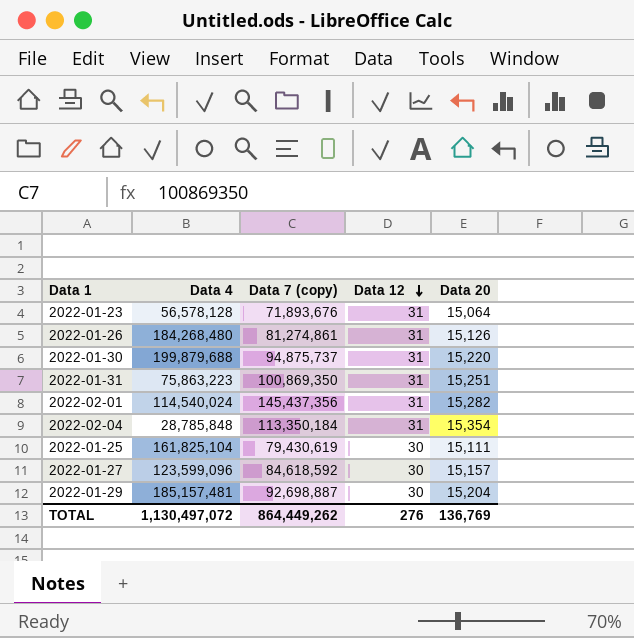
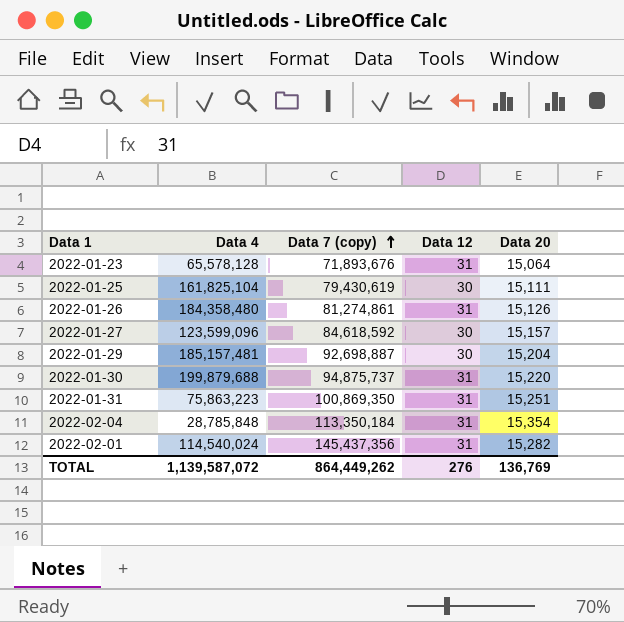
row order: Data 12 descending -> Data 7 (copy) ascending
2022-01-23 | Data 4: 56,578,128 -> 65,578,128
2022-01-26 | Data 4: 184,268,480 -> 184,358,480
TOTAL | Data 4: 1,130,497,072 -> 1,139,587,072

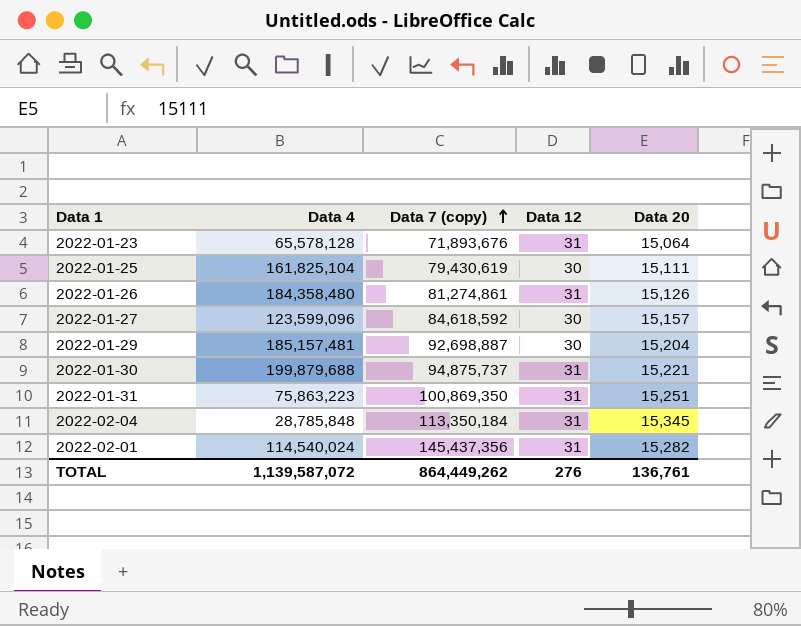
2022-01-30 | Data 20: 15,220 -> 15,221
2022-02-04 | Data 20: 15,354 -> 15,345
TOTAL | Data 20: 136,769 -> 136,761

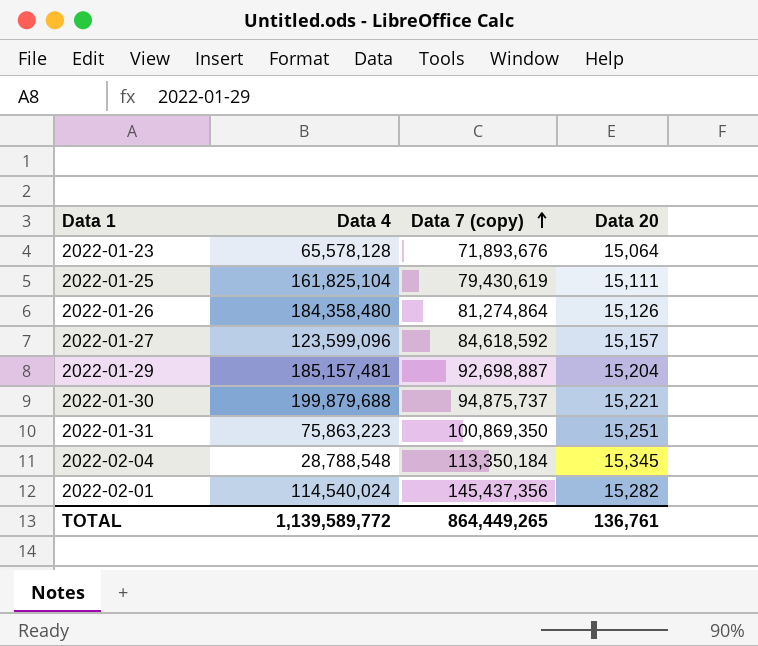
column Data 12 | position: 4 -> none
2022-01-26 | Data 7 (copy): 81,274,861 -> 81,274,864
2022-02-04 | Data 4: 28,785,848 -> 28,788,548
TOTAL | Data 4: 1,139,587,072 -> 1,139,589,772
TOTAL | Data 7 (copy): 864,449,262 -> 864,449,265

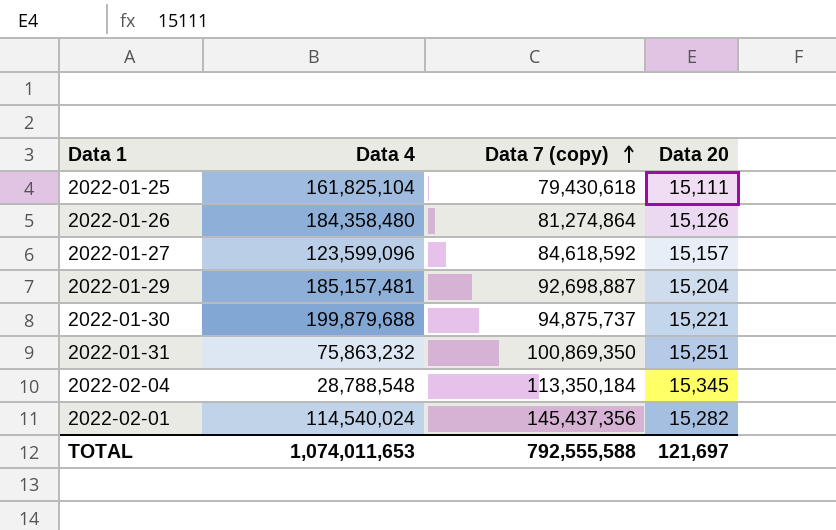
row 2022-01-23: 65,578,128 | 71,893,676 | 15,064 -> none
2022-01-25 | Data 7 (copy): 79,430,619 -> 79,430,618
2022-01-31 | Data 4: 75,863,223 -> 75,863,232
TOTAL | Data 4: 1,139,589,772 -> 1,074,011,653
TOTAL | Data 7 (copy): 864,449,265 -> 792,555,588
TOTAL | Data 20: 136,761 -> 121,697

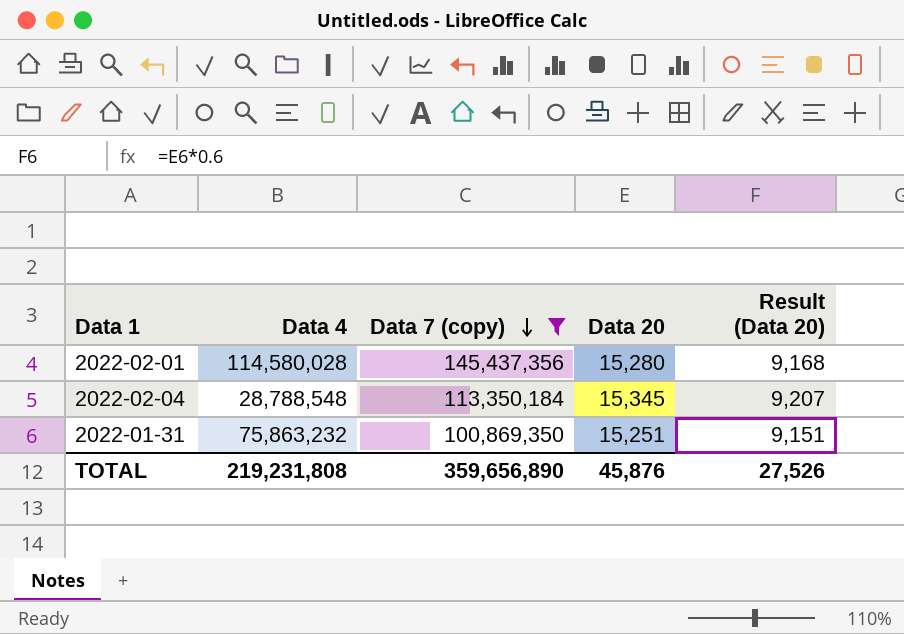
filter: none -> Data 7 (copy) >= 100,869,350
row order: Data 7 (copy) ascending -> Data 7 (copy) descending
column Result (Data 20) | formula: none -> [Data 20] * 0.6
2022-02-01 | Data 4: 114,540,024 -> 114,580,028
2022-02-01 | Data 20: 15,282 -> 15,280
TOTAL | Data 4: 1,074,011,653 -> 219,231,808
TOTAL | Data 7 (copy): 792,555,588 -> 359,656,890
TOTAL | Data 20: 121,697 -> 45,876

